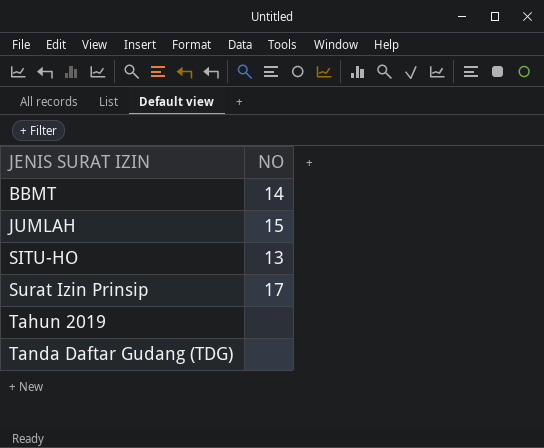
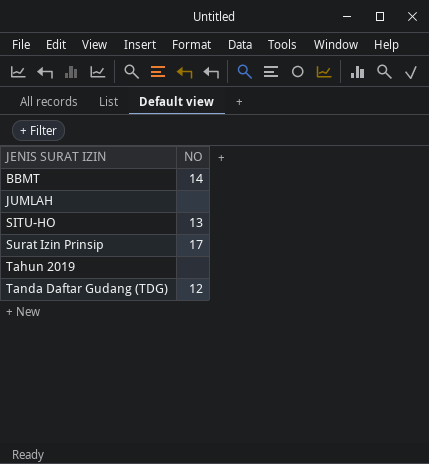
JUMLAH | NO: 15 -> none
Tanda Daftar Gudang (TDG) | NO: none -> 12

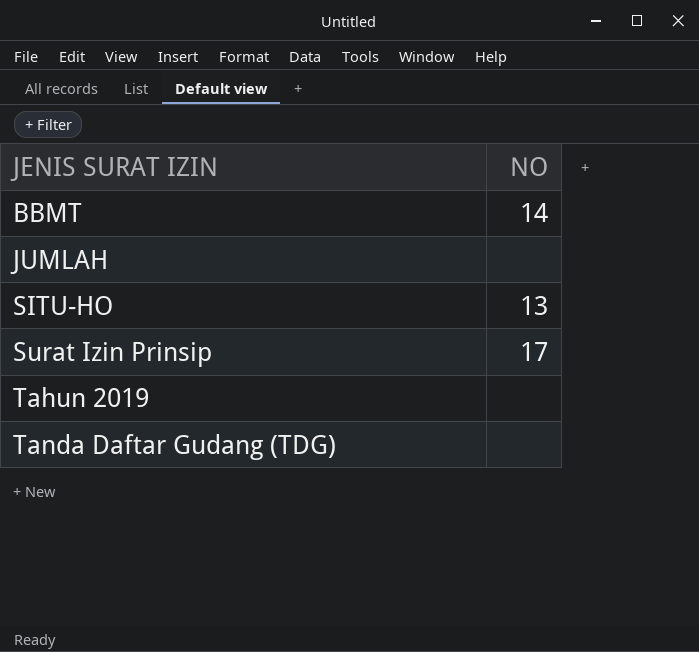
Tanda Daftar Gudang (TDG) | NO: 12 -> none

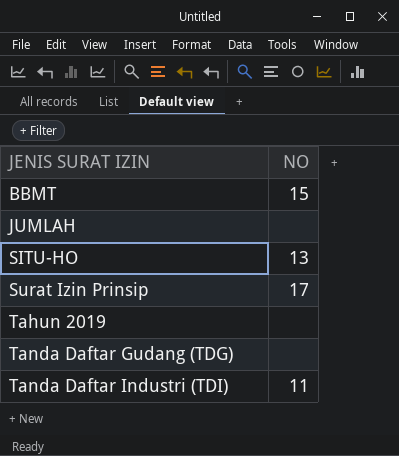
BBMT | NO: 14 -> 15
row Tanda Daftar Industri (TDI): none -> 11

